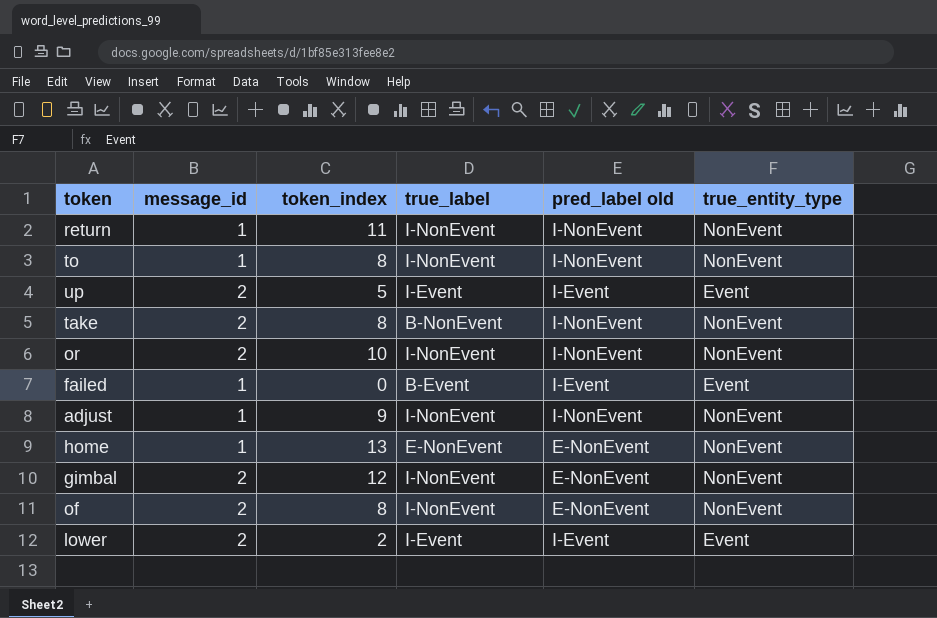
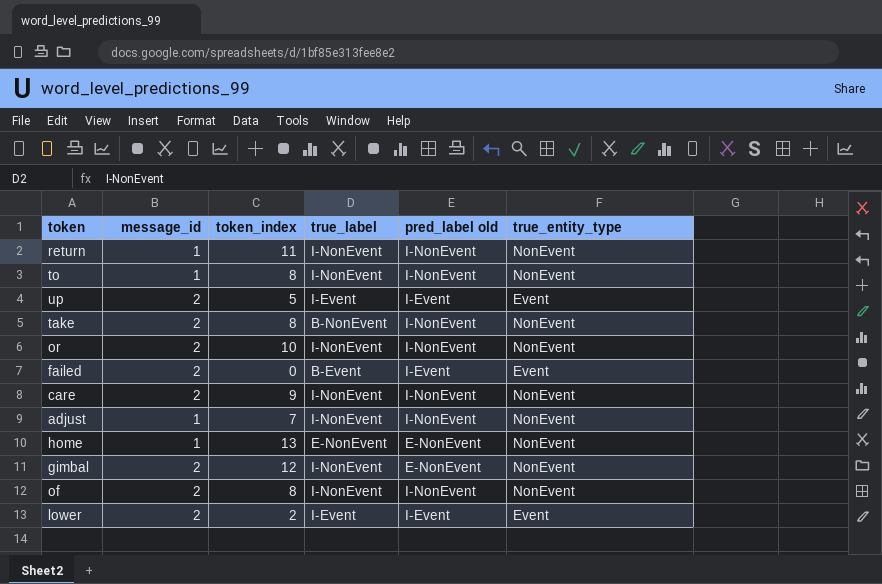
failed | message_id: 1 -> 2
row care: none -> 2 | 9 | I-NonEvent | I-NonEvent | NonEvent
adjust | token_index: 9 -> 7
of | pred_label old: E-NonEvent -> I-NonEvent

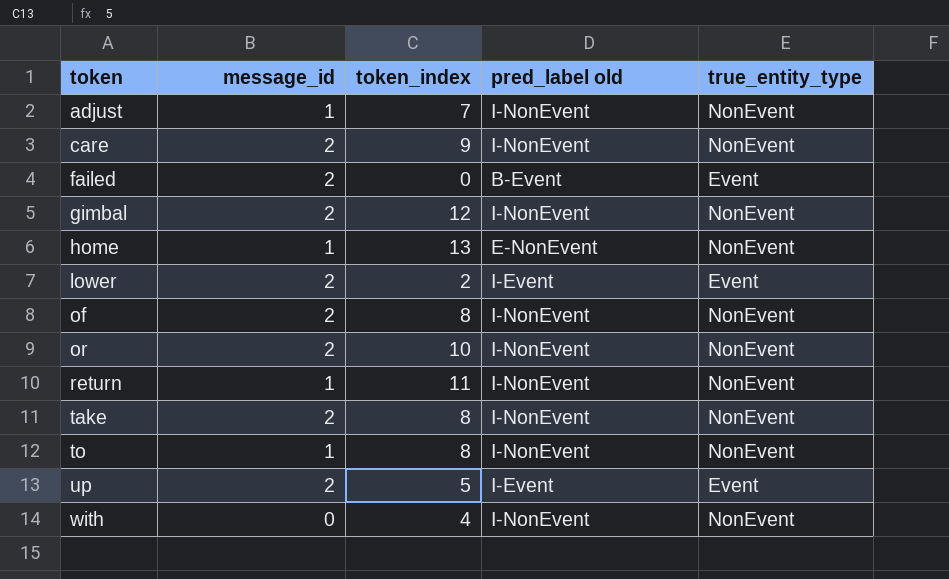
row order: none -> token ascending
column true_label | position: 4 -> none
failed | pred_label old: I-Event -> B-Event
gimbal | pred_label old: E-NonEvent -> I-NonEvent
row with: none -> 0 | 4 | I-NonEvent | NonEvent

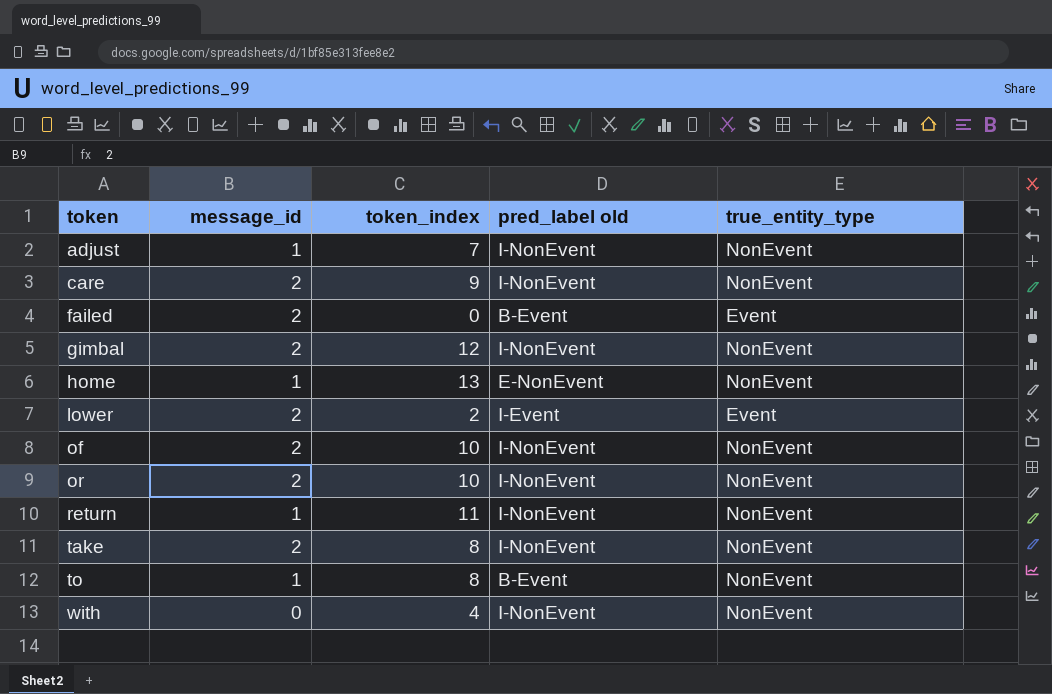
row up: 2 | 5 | I-Event | Event -> none
of | token_index: 8 -> 10
to | pred_label old: I-NonEvent -> B-Event

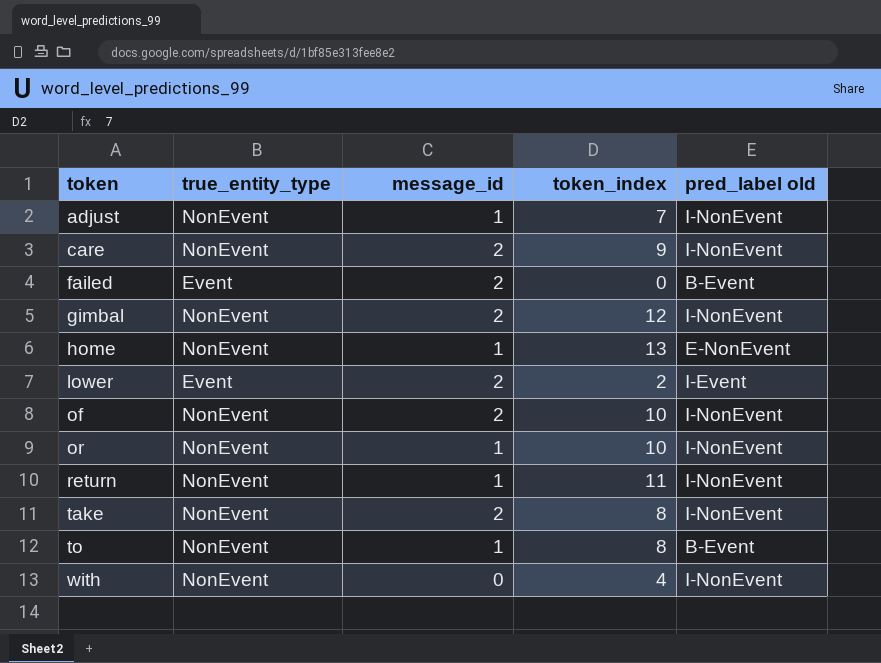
column true_entity_type | position: 5 -> 2
or | message_id: 2 -> 1

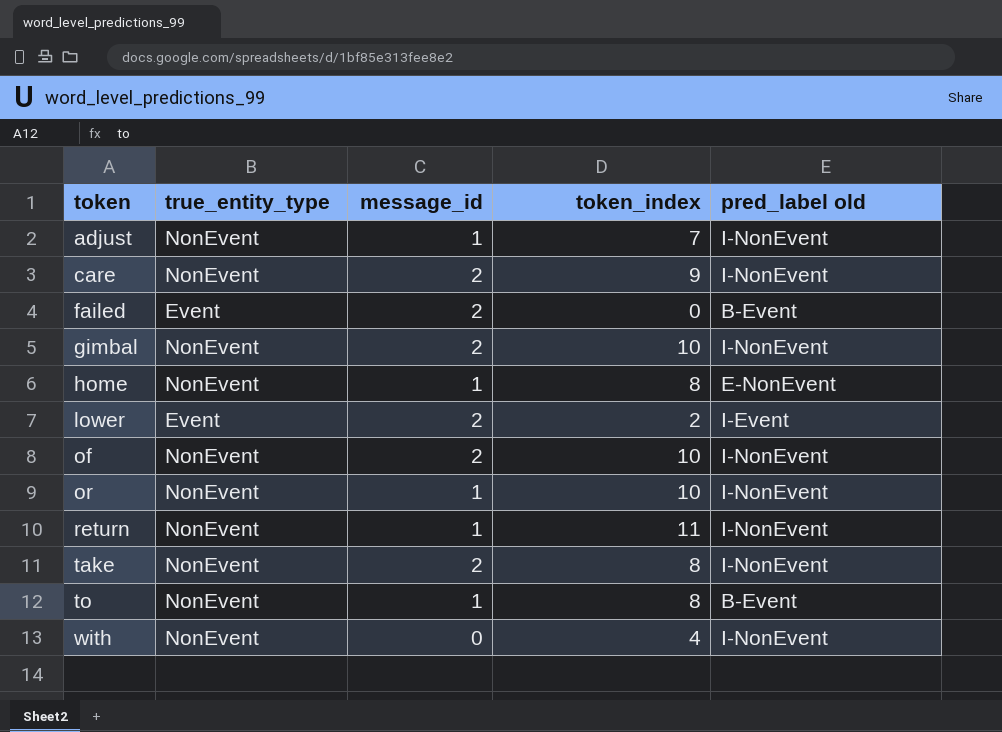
gimbal | token_index: 12 -> 10
home | token_index: 13 -> 8

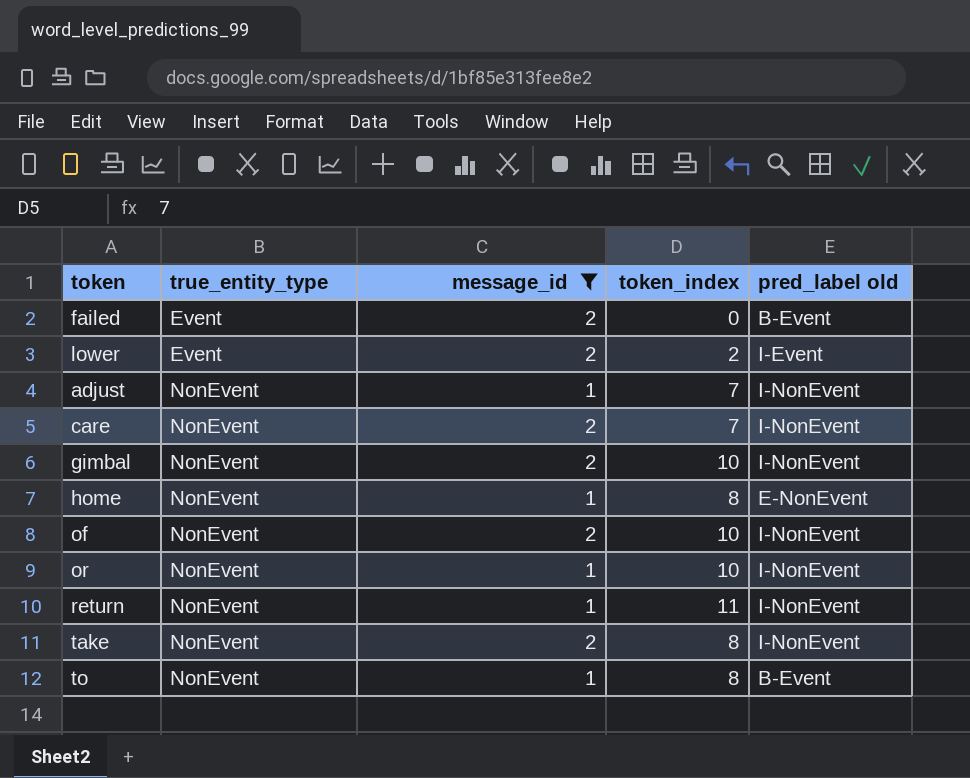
filter: none -> message_id != 0
row order: token ascending -> true_entity_type ascending
care | token_index: 9 -> 7

